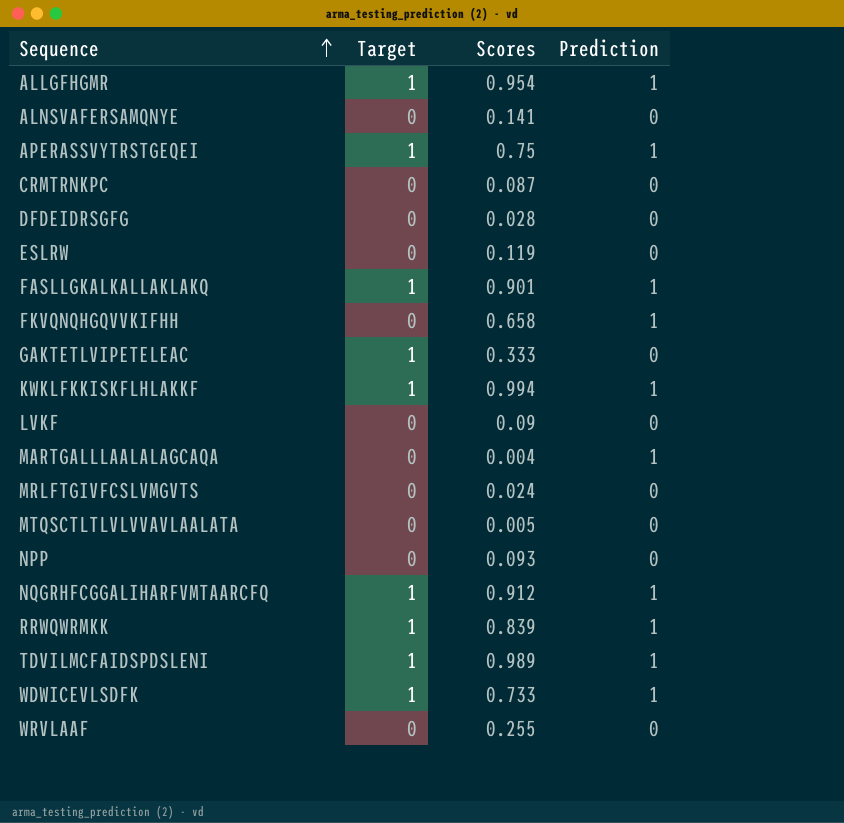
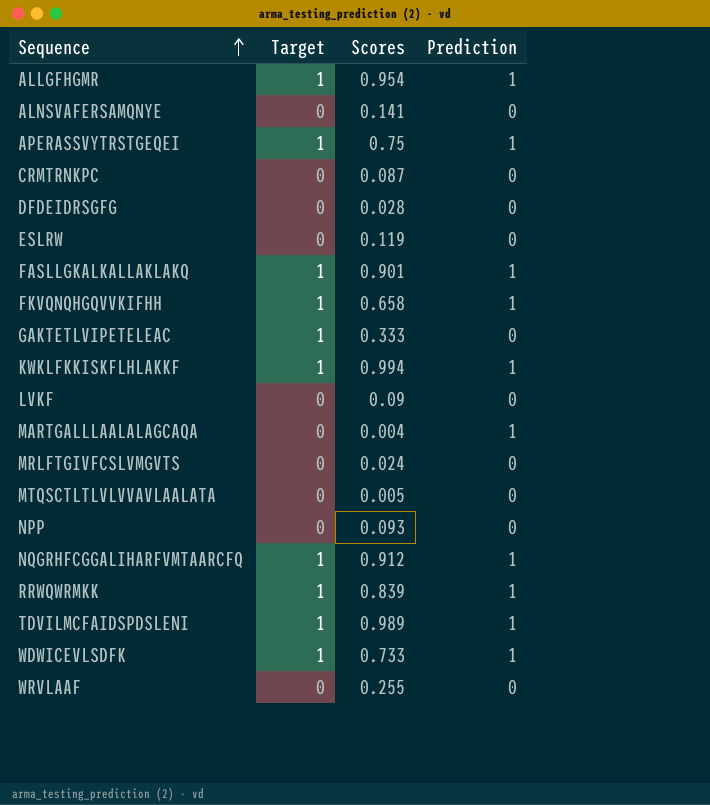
FKVQNQHGQVVKIFHH | Target: 0 -> 1

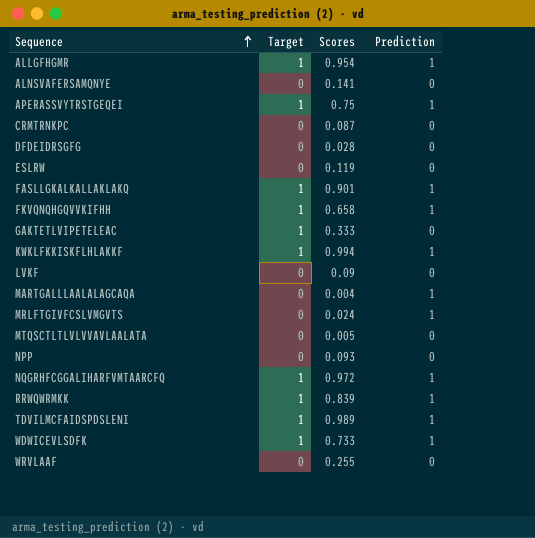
MRLFTGIVFCSLVMGVTS | Prediction: 0 -> 1
NQGRHFCGGALIHARFVMTAARCFQ | Scores: 0.912 -> 0.972

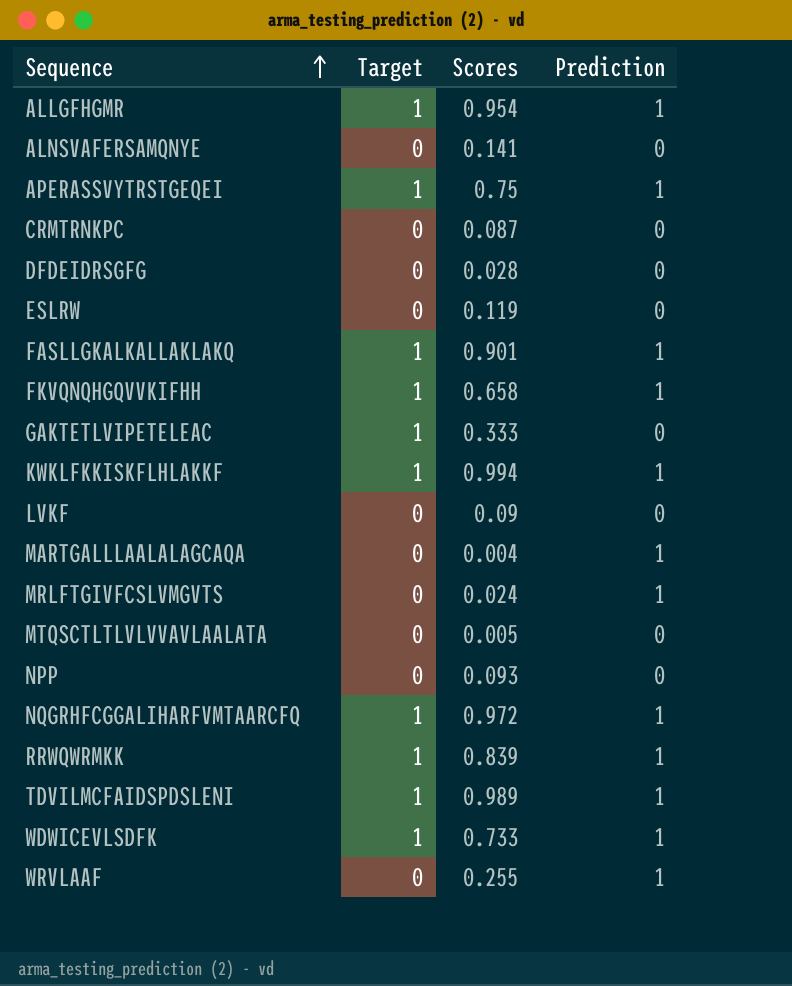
WRVLAAF | Prediction: 0 -> 1

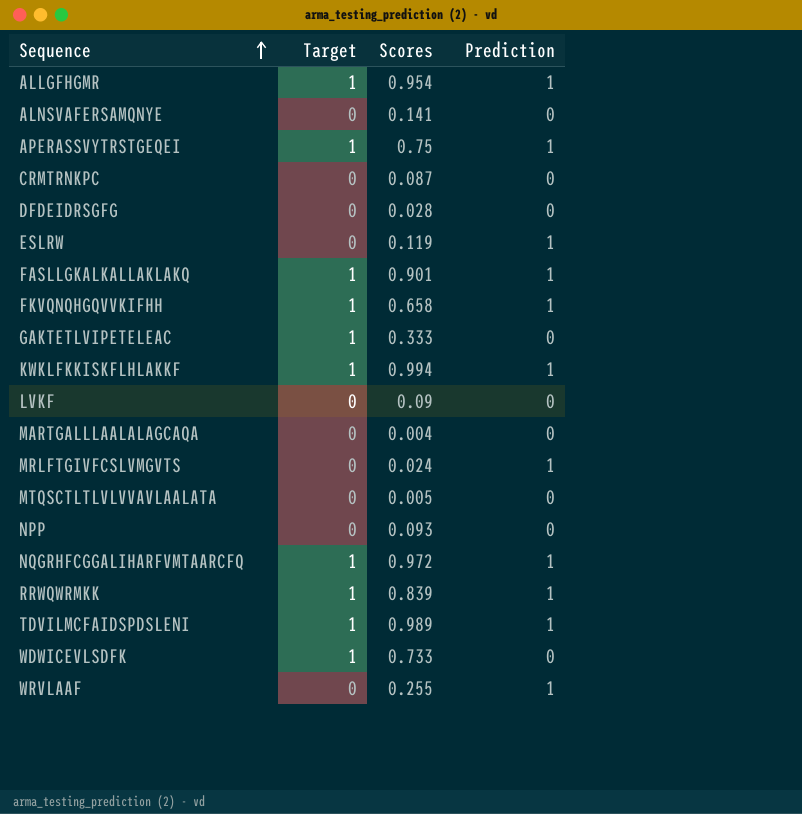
ESLRW | Prediction: 0 -> 1
MARTGALLLAALALAGCAQA | Prediction: 1 -> 0
WDWICEVLSDFK | Prediction: 1 -> 0

